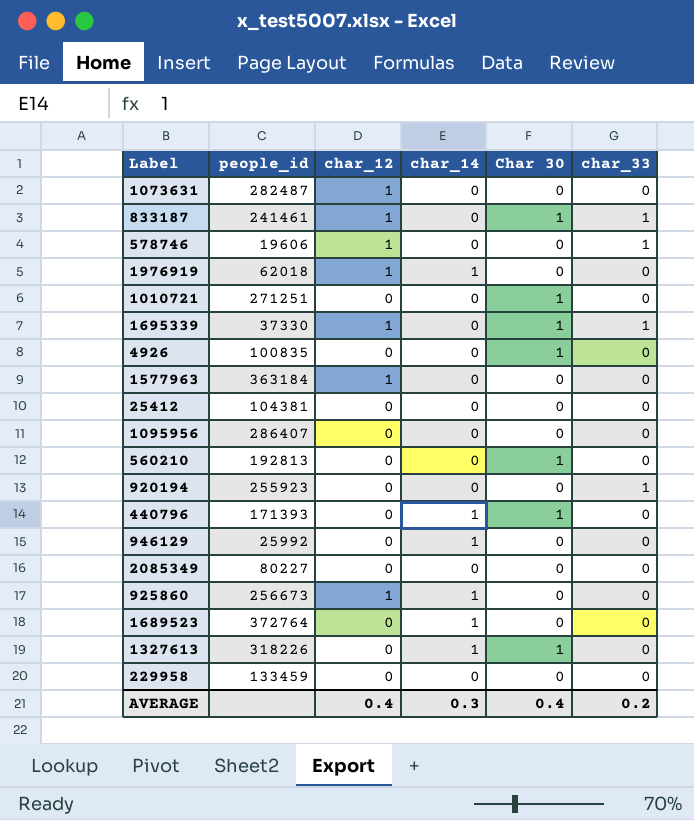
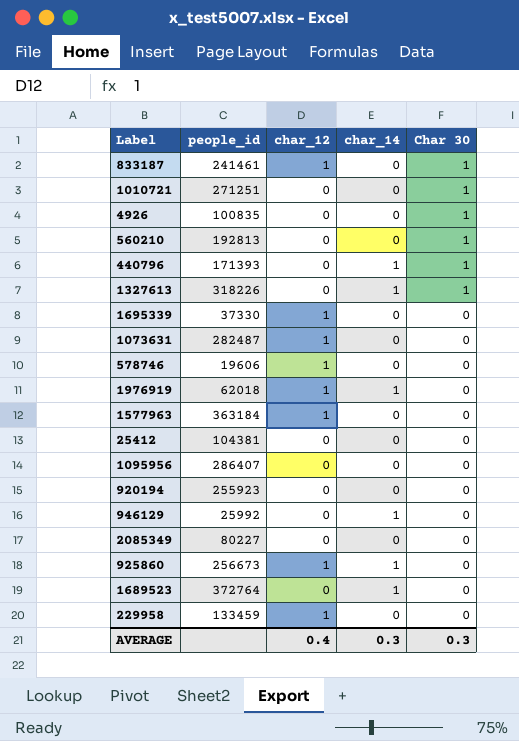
row order: none -> Char 30 descending
column char_33 | position: 6 -> none
1695339 | Char 30: 1 -> 0
229958 | char_12: 0 -> 1
AVERAGE | Char 30: 0.4 -> 0.3

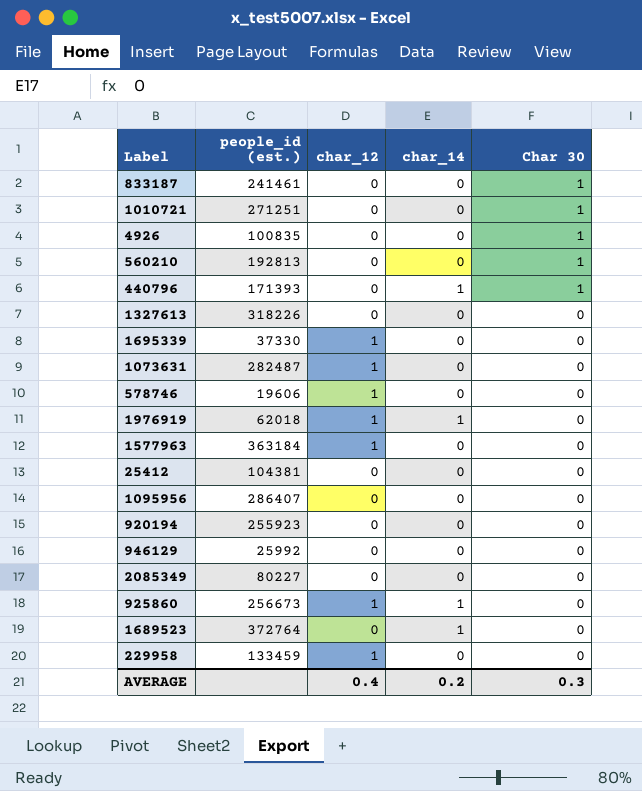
column name: people_id -> people_id (est.)
833187 | char_12: 1 -> 0
1327613 | char_14: 1 -> 0
1327613 | Char 30: 1 -> 0
946129 | char_14: 1 -> 0
AVERAGE | char_14: 0.3 -> 0.2

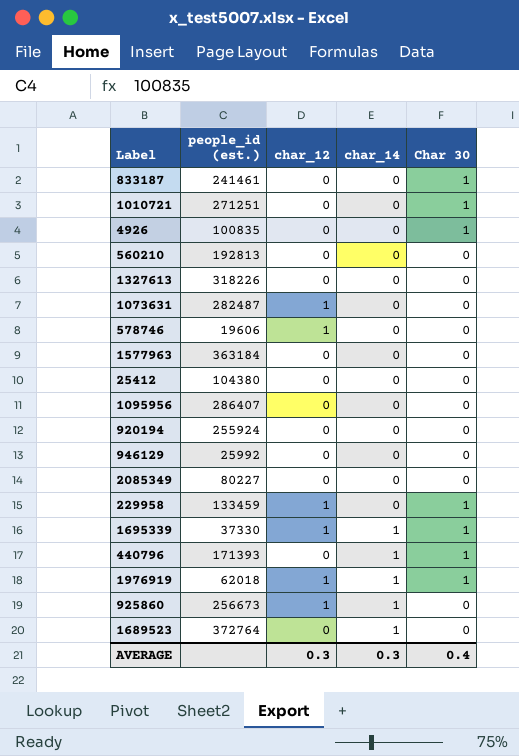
row order: Char 30 descending -> char_14 ascending
560210 | Char 30: 1 -> 0
1577963 | char_12: 1 -> 0
25412 | people_id (est.): 104381 -> 104380
920194 | people_id (est.): 255923 -> 255924
229958 | Char 30: 0 -> 1
1695339 | char_14: 0 -> 1
1695339 | Char 30: 0 -> 1
1976919 | Char 30: 0 -> 1
AVERAGE | char_12: 0.4 -> 0.3
AVERAGE | char_14: 0.2 -> 0.3
AVERAGE | Char 30: 0.3 -> 0.4

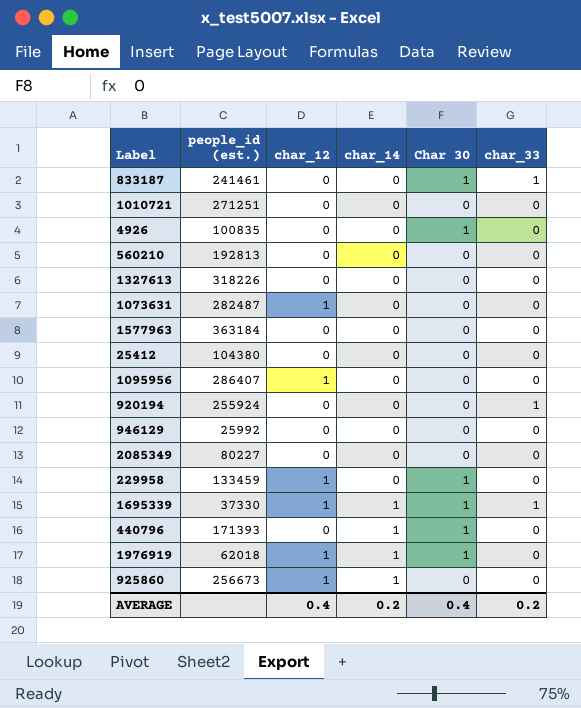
column char_33 | position: none -> 6
row 578746: 19606 | 1 | 0 | 0 -> none
row 1689523: 372764 | 0 | 1 | 0 -> none
1010721 | Char 30: 1 -> 0
1095956 | char_12: 0 -> 1
AVERAGE | char_12: 0.3 -> 0.4
AVERAGE | char_14: 0.3 -> 0.2

